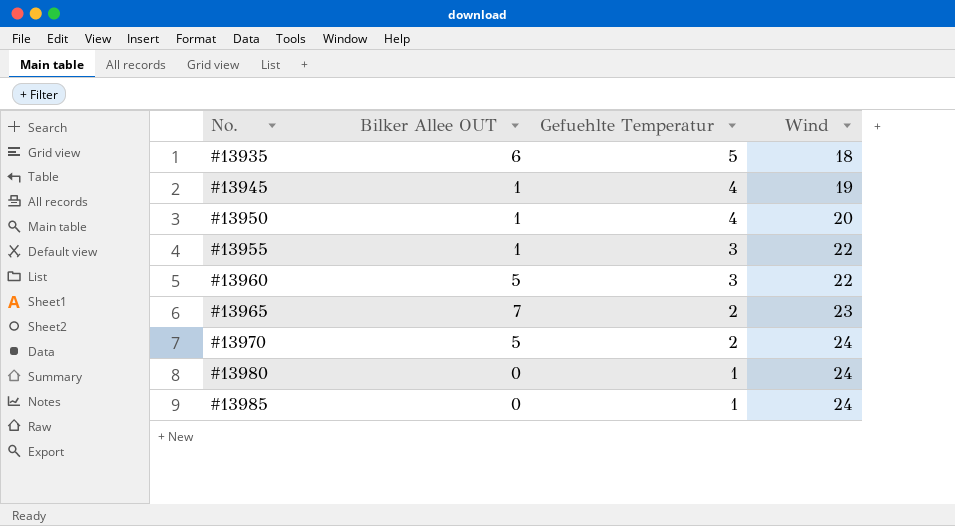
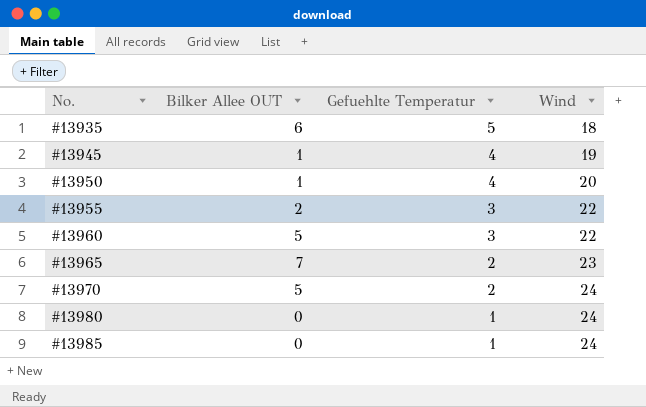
#13955 | Bilker Allee OUT: 1 -> 2

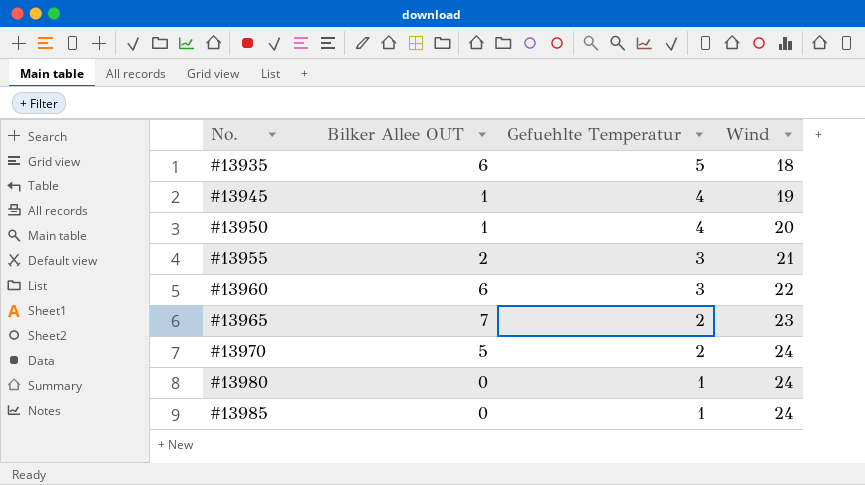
#13955 | Wind: 22 -> 21
#13960 | Bilker Allee OUT: 5 -> 6

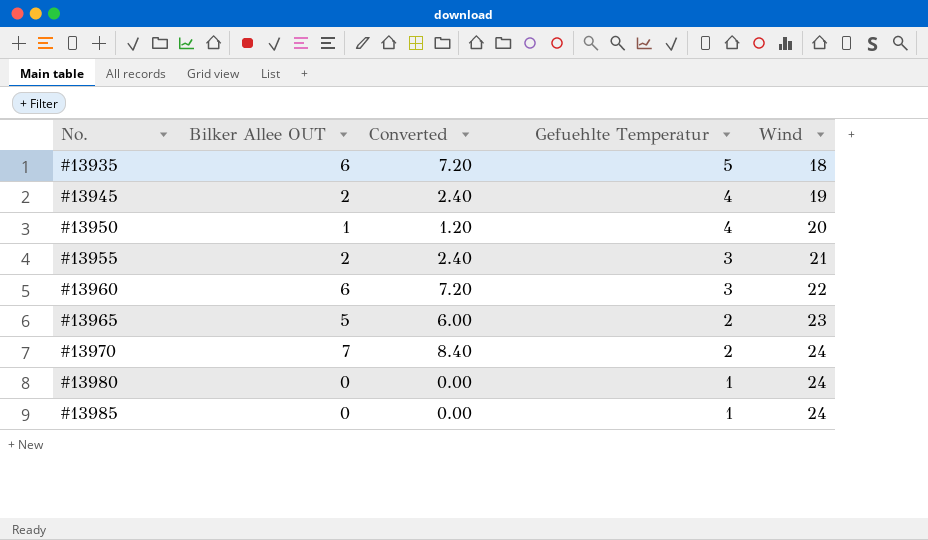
column Converted | formula: none -> [Bilker Allee OUT] * 1.2
#13945 | Bilker Allee OUT: 1 -> 2
#13965 | Bilker Allee OUT: 7 -> 5
#13970 | Bilker Allee OUT: 5 -> 7

